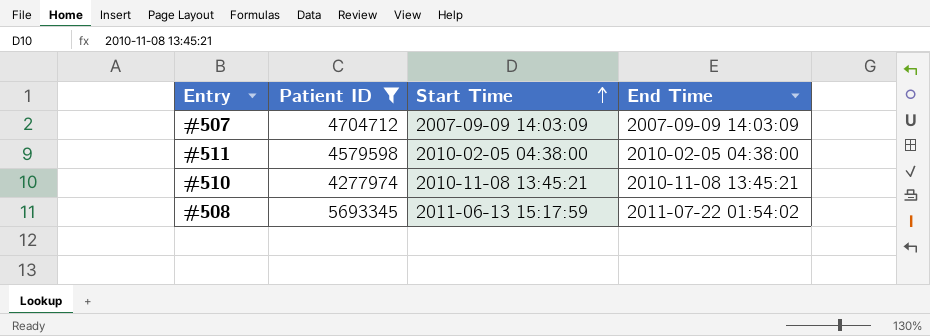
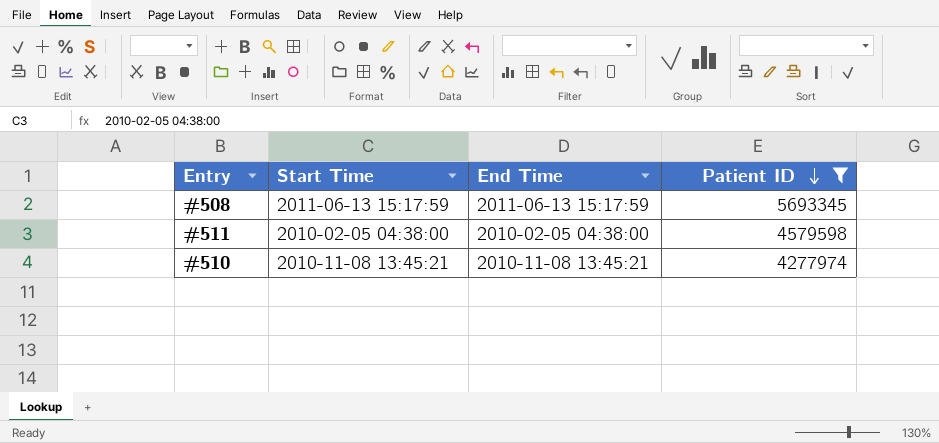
row order: Start Time ascending -> Patient ID descending
column Patient ID | position: 2 -> 4
row #507: 4704712 | 2007-09-09 14:03:09 | 2007-09-09 14:03:09 -> none
#508 | End Time: 2011-07-22 01:54:02 -> 2011-06-13 15:17:59

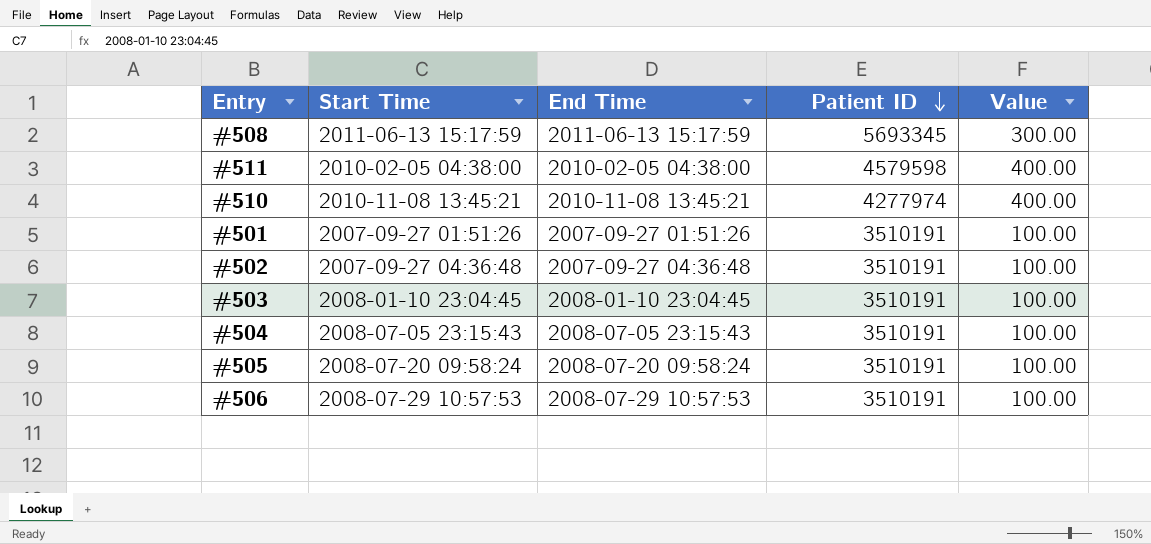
filter: Patient ID != 3510191 -> none
column Value | position: none -> 5

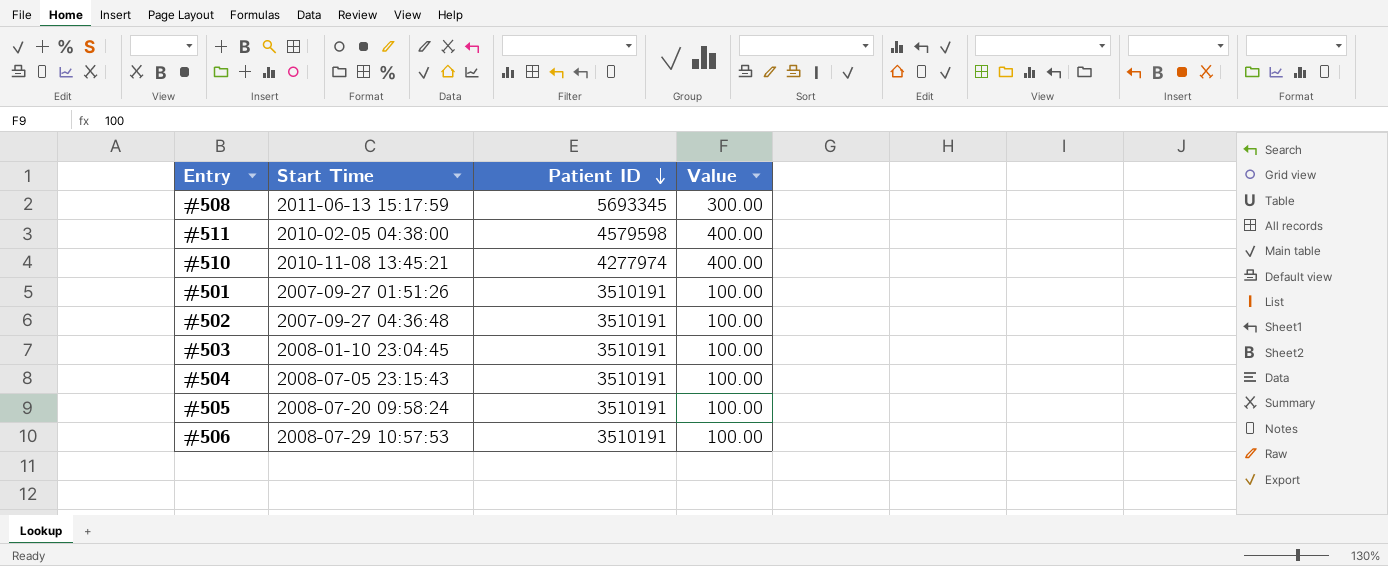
column End Time | position: 3 -> none

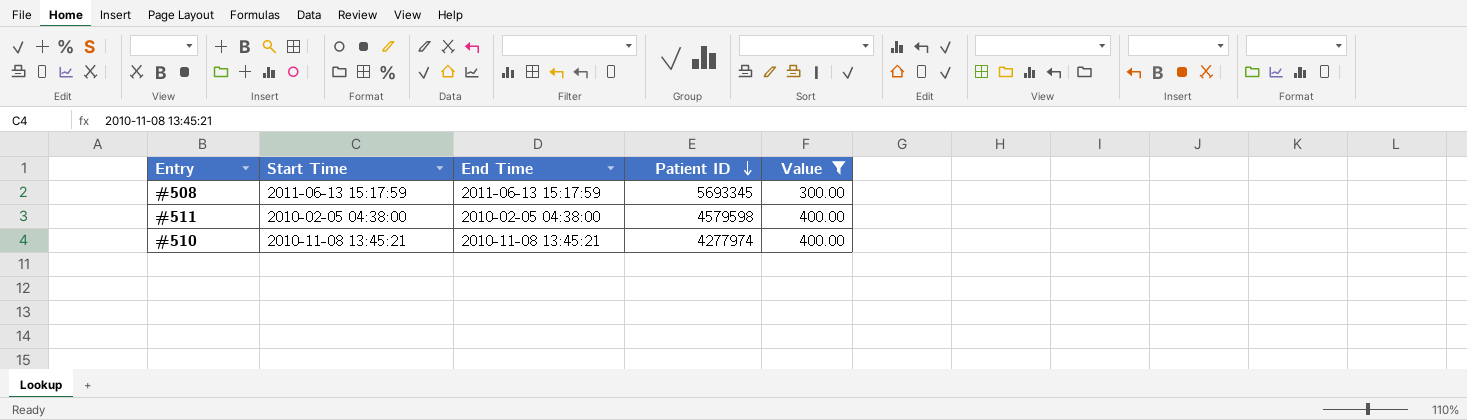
filter: none -> Value != 100.00
column End Time | position: none -> 3

